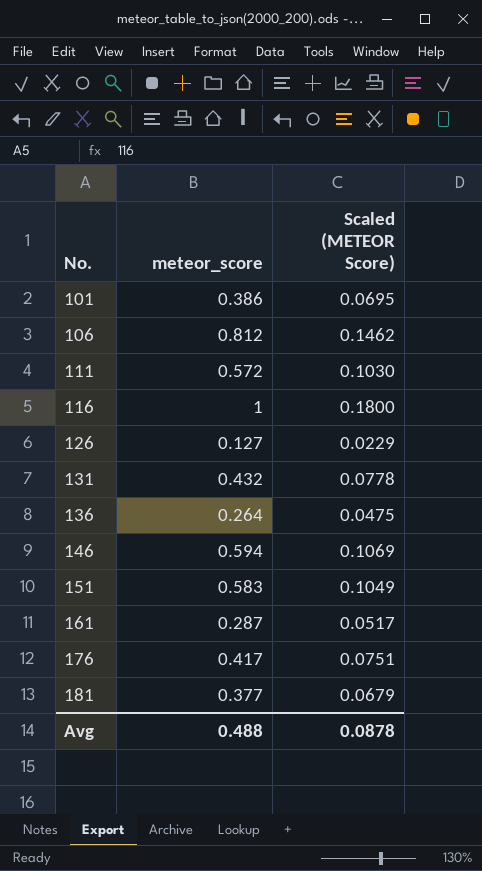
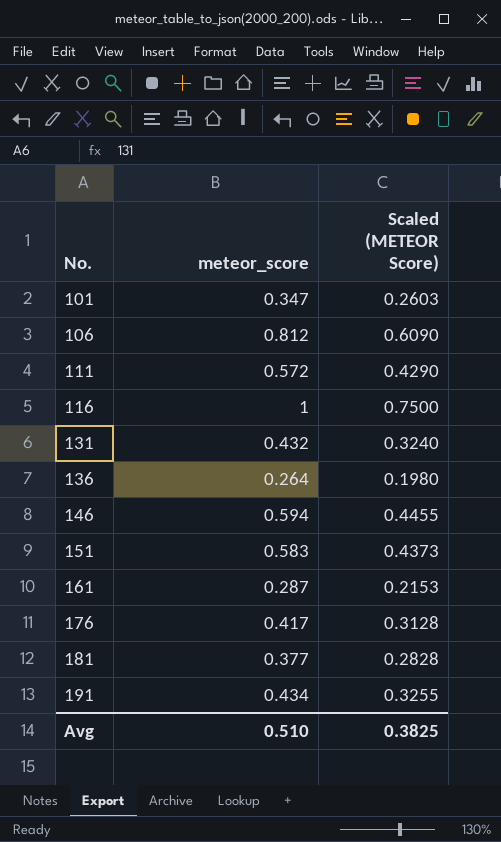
column Scaled (METEOR Score) | formula: [meteor_score] * 0.18 -> [meteor_score] * 0.75
row 126: 0.127 | 0.0229 -> none
101 | meteor_score: 0.386 -> 0.347
row 191: none -> 0.434 | 0.3255
Avg | meteor_score: 0.488 -> 0.510
Avg | Scaled (METEOR Score): 0.0878 -> 0.3825

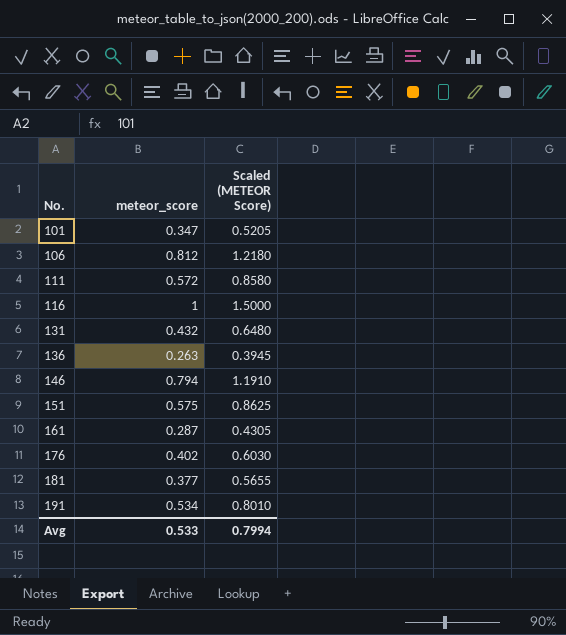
column Scaled (METEOR Score) | formula: [meteor_score] * 0.75 -> [meteor_score] * 1.5
136 | meteor_score: 0.264 -> 0.263
146 | meteor_score: 0.594 -> 0.794
151 | meteor_score: 0.583 -> 0.575
176 | meteor_score: 0.417 -> 0.402
191 | meteor_score: 0.434 -> 0.534
Avg | meteor_score: 0.510 -> 0.533
Avg | Scaled (METEOR Score): 0.3825 -> 0.7994

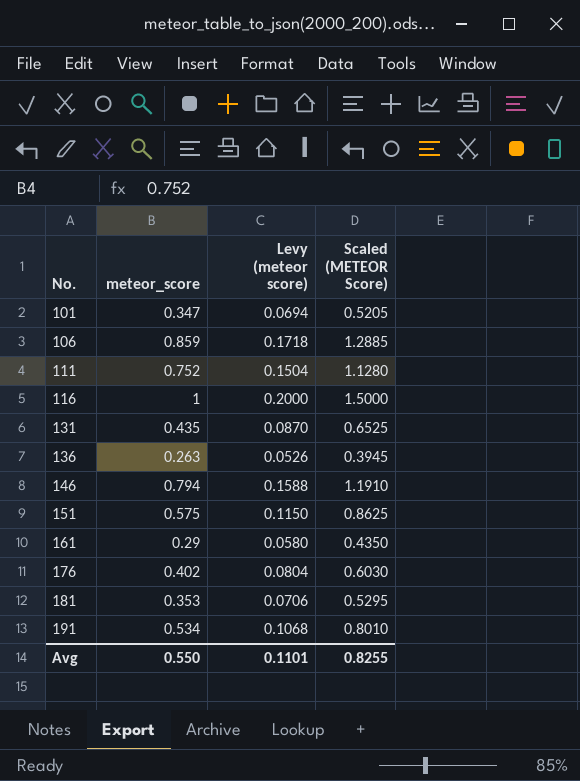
column Levy (meteor score) | formula: none -> [meteor_score] * 0.2
106 | meteor_score: 0.812 -> 0.859
106 | Scaled (METEOR Score): 1.2180 -> 1.2885
111 | meteor_score: 0.572 -> 0.752
111 | Scaled (METEOR Score): 0.8580 -> 1.1280
131 | meteor_score: 0.432 -> 0.435
131 | Scaled (METEOR Score): 0.6480 -> 0.6525
161 | meteor_score: 0.287 -> 0.29
161 | Scaled (METEOR Score): 0.4305 -> 0.4350
181 | meteor_score: 0.377 -> 0.353
181 | Scaled (METEOR Score): 0.5655 -> 0.5295
Avg | meteor_score: 0.533 -> 0.550
Avg | Scaled (METEOR Score): 0.7994 -> 0.8255

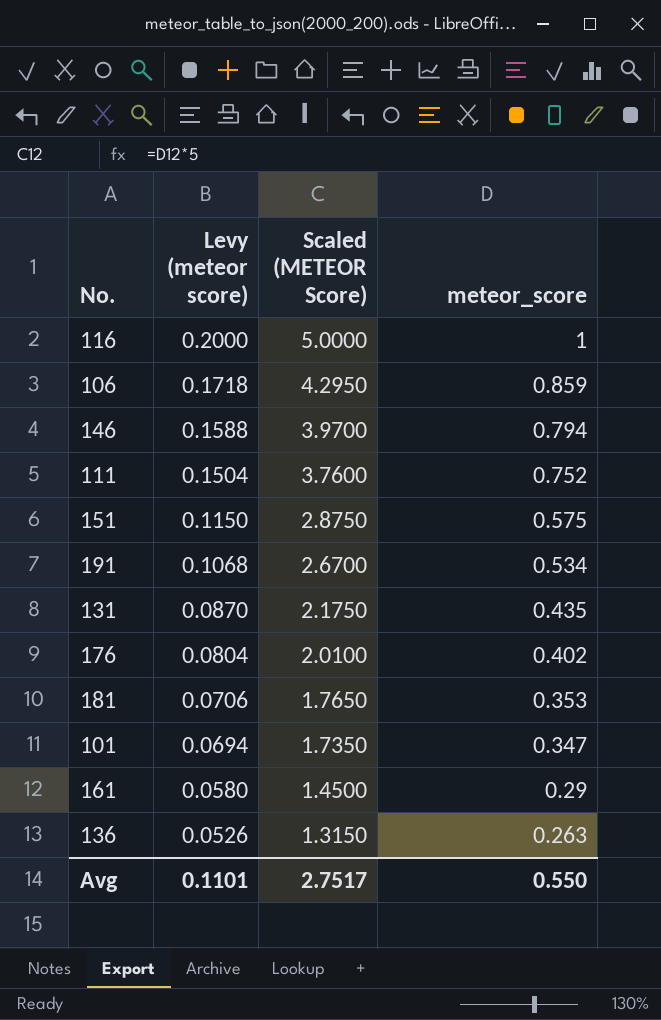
row order: No. ascending -> Levy (meteor score) descending
column Scaled (METEOR Score) | formula: [meteor_score] * 1.5 -> [meteor_score] * 5
column meteor_score | position: 2 -> 4
Avg | Scaled (METEOR Score): 0.8255 -> 2.7517

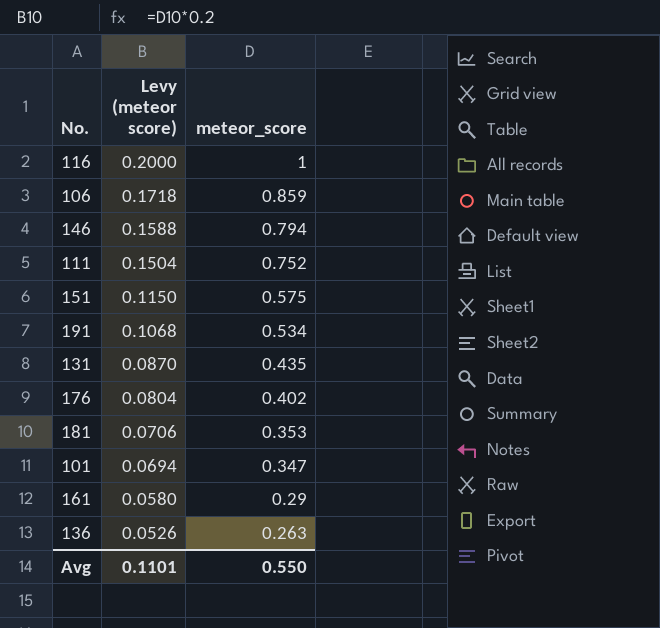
column Scaled (METEOR Score) | formula: [meteor_score] * 5 -> none

